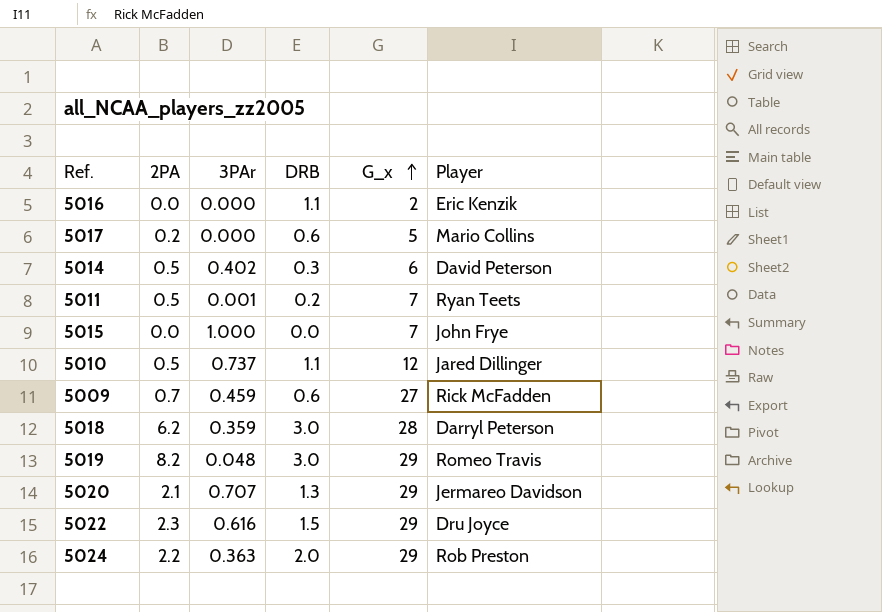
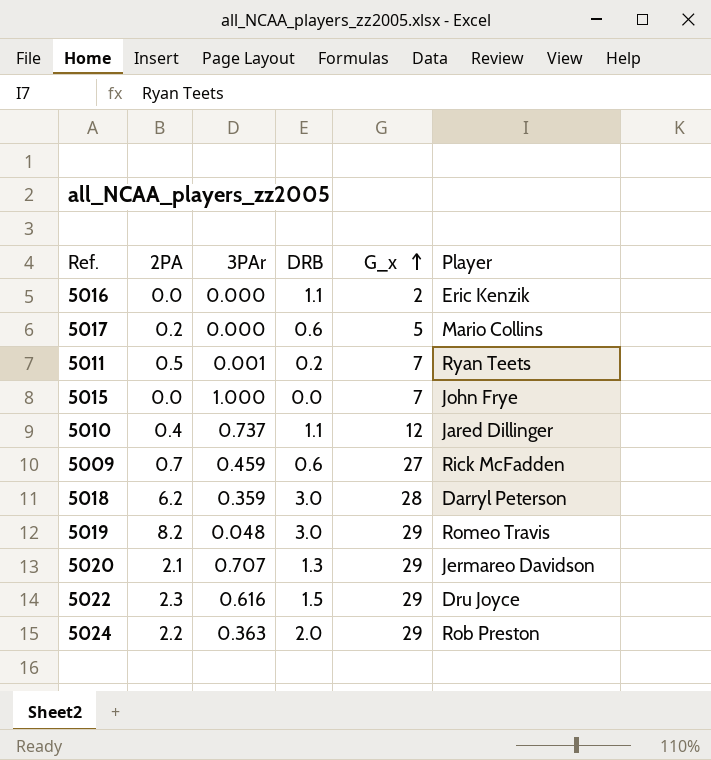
row 5014: 0.5 | 0.402 | 0.3 | 6 | David Peterson -> none
5010 | 2PA: 0.5 -> 0.4

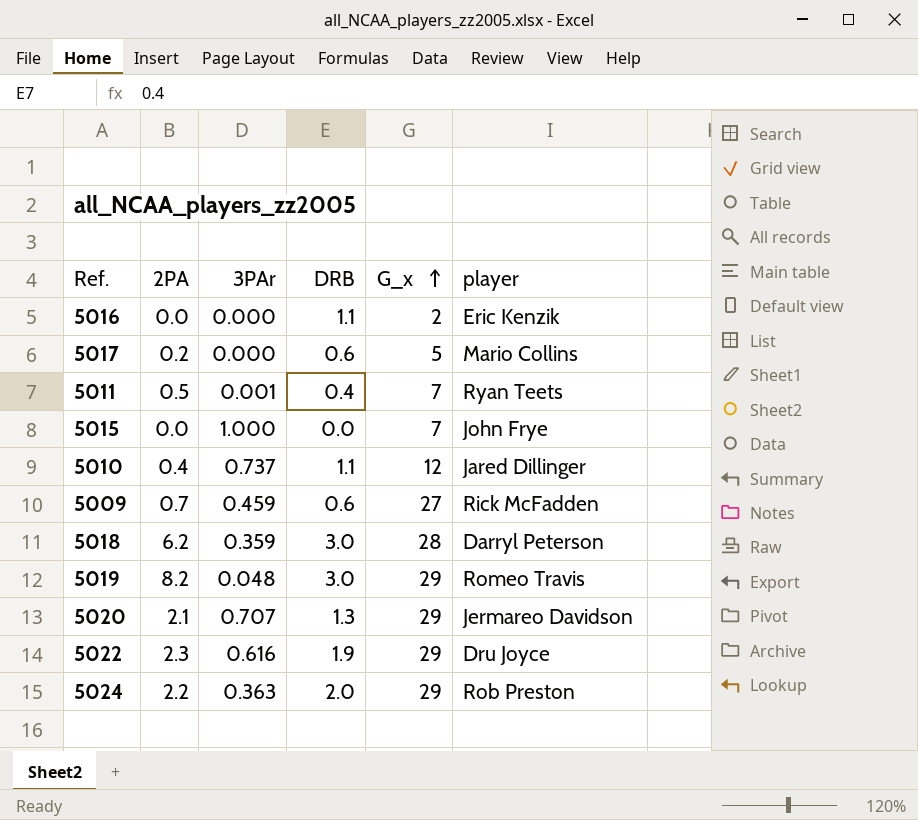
column name: Player -> player
5011 | DRB: 0.2 -> 0.4
5022 | DRB: 1.5 -> 1.9

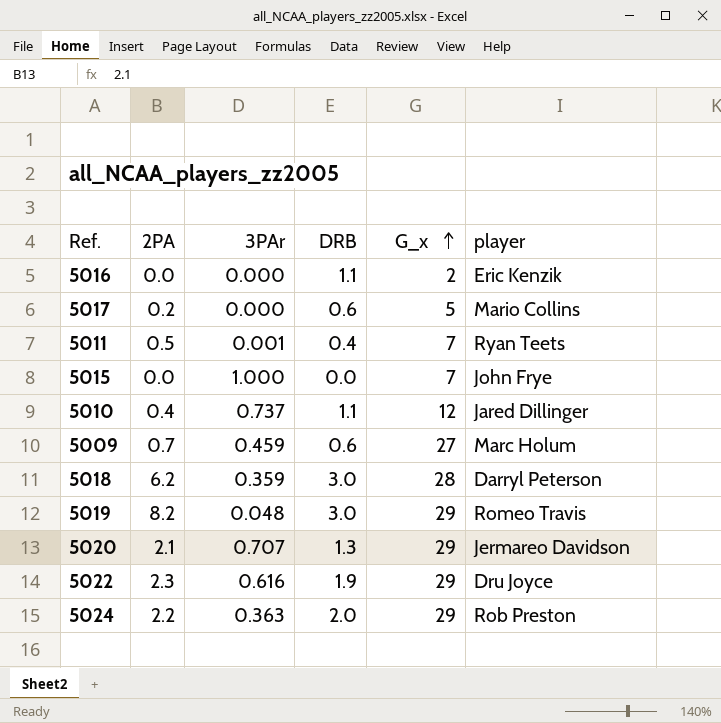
5009 | player: Rick McFadden -> Marc Holum

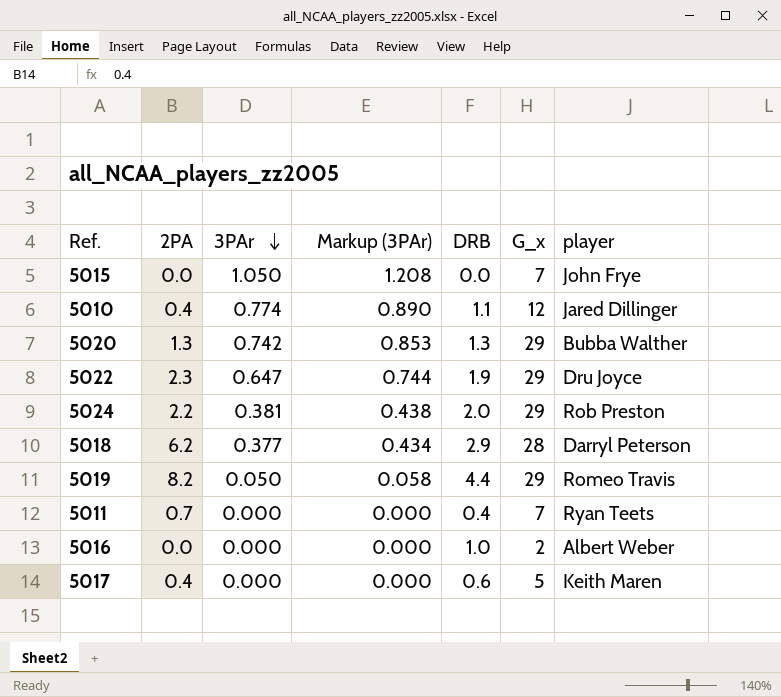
row order: G_x ascending -> 3PAr descending
column Markup (3PAr) | formula: none -> [3PAr] * 1.15
row 5009: 0.7 | 0.459 | 0.6 | 27 | Marc Holum -> none
5015 | 3PAr: 1.000 -> 1.050
5010 | 3PAr: 0.737 -> 0.774
5020 | 2PA: 2.1 -> 1.3
5020 | 3PAr: 0.707 -> 0.742
5020 | player: Jermareo Davidson -> Bubba Walther
5022 | 3PAr: 0.616 -> 0.647
5024 | 3PAr: 0.363 -> 0.381
5018 | 3PAr: 0.359 -> 0.377
5018 | DRB: 3.0 -> 2.9
5019 | 3PAr: 0.048 -> 0.050
5019 | DRB: 3.0 -> 4.4
5011 | 2PA: 0.5 -> 0.7
5011 | 3PAr: 0.001 -> 0.000
5016 | DRB: 1.1 -> 1.0
5016 | player: Eric Kenzik -> Albert Weber
5017 | 2PA: 0.2 -> 0.4
5017 | player: Mario Collins -> Keith Maren

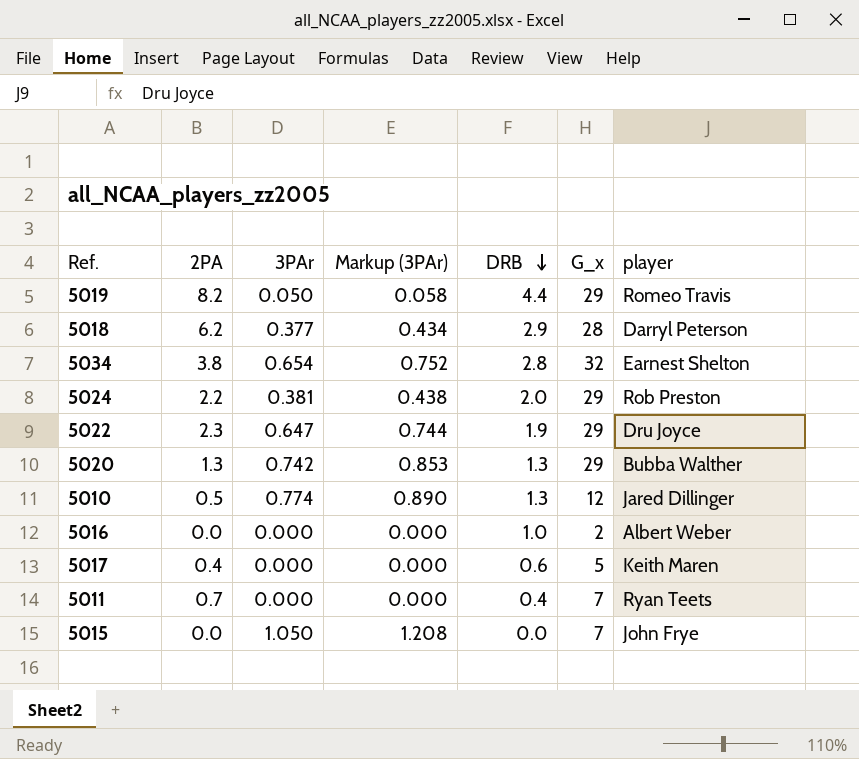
row order: 3PAr descending -> DRB descending
row 5034: none -> 3.8 | 0.654 | 0.752 | 2.8 | 32 | Earnest Shelton
5010 | 2PA: 0.4 -> 0.5
5010 | DRB: 1.1 -> 1.3

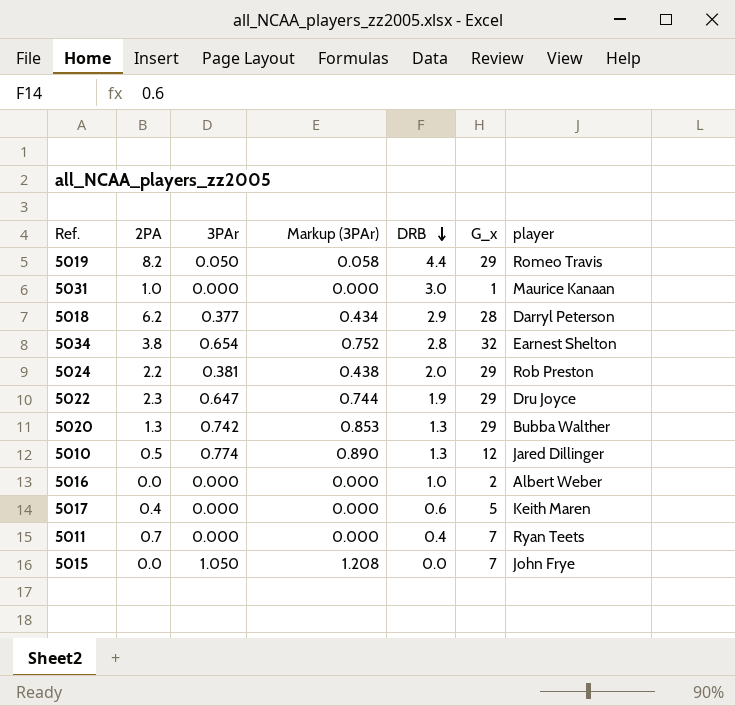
row 5031: none -> 1.0 | 0.000 | 0.000 | 3.0 | 1 | Maurice Kanaan

